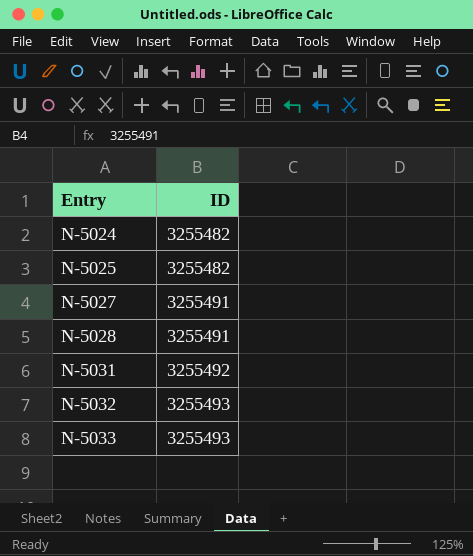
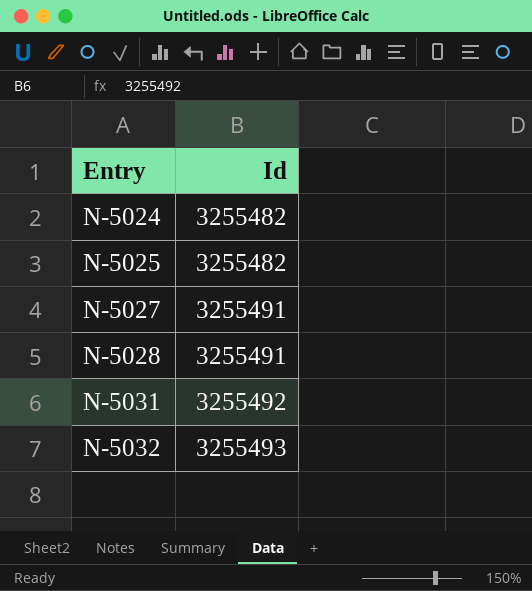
column name: ID -> Id
row N-5033: 3255493 -> none

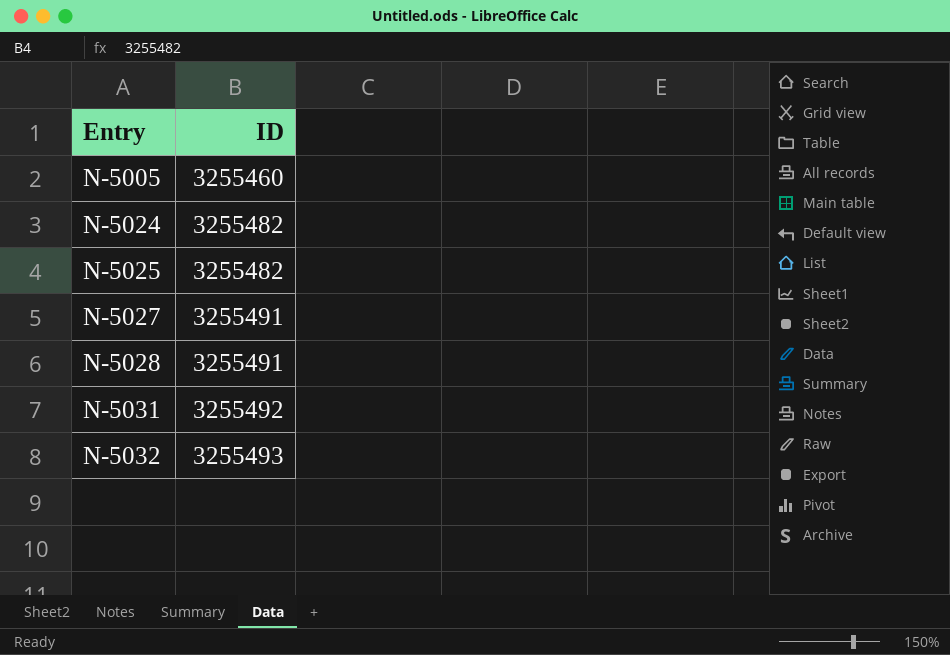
column name: Id -> ID
row N-5005: none -> 3255460

